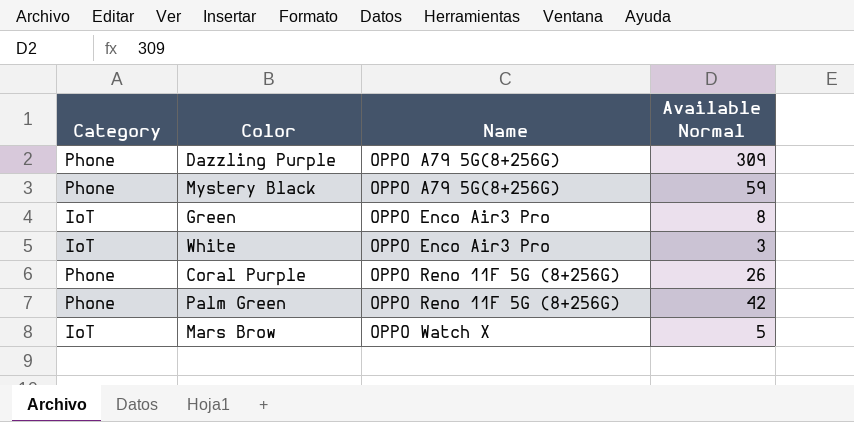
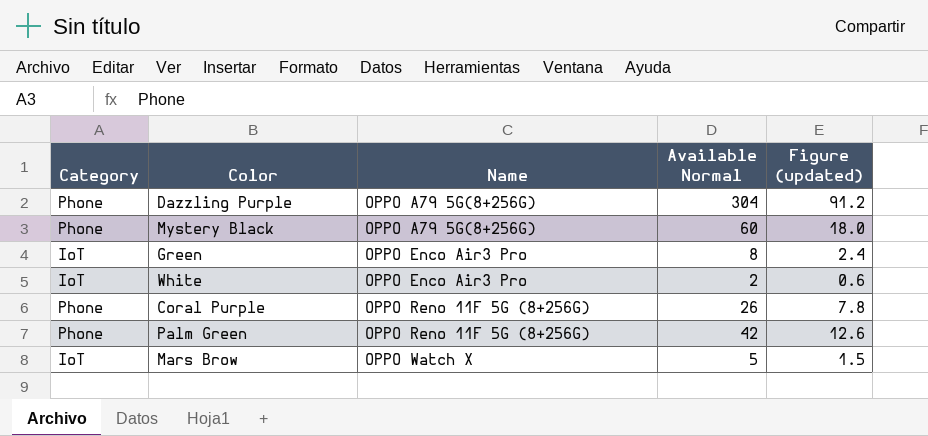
column Figure (updated) | formula: none -> [Available Normal] * 0.3
Dazzling Purple | Available Normal: 309 -> 304
Mystery Black | Available Normal: 59 -> 60
White | Available Normal: 3 -> 2

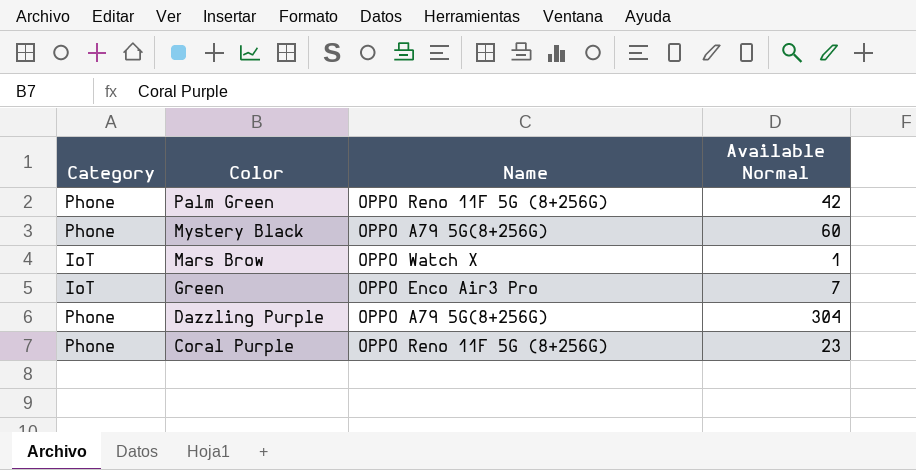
row order: Name ascending -> Color descending
column Figure (updated) | formula: [Available Normal] * 0.3 -> none
row White: IoT | OPPO Enco Air3 Pro | 2 | 0.6 -> none
Mars Brow | Available Normal: 5 -> 1
Green | Available Normal: 8 -> 7
Coral Purple | Available Normal: 26 -> 23

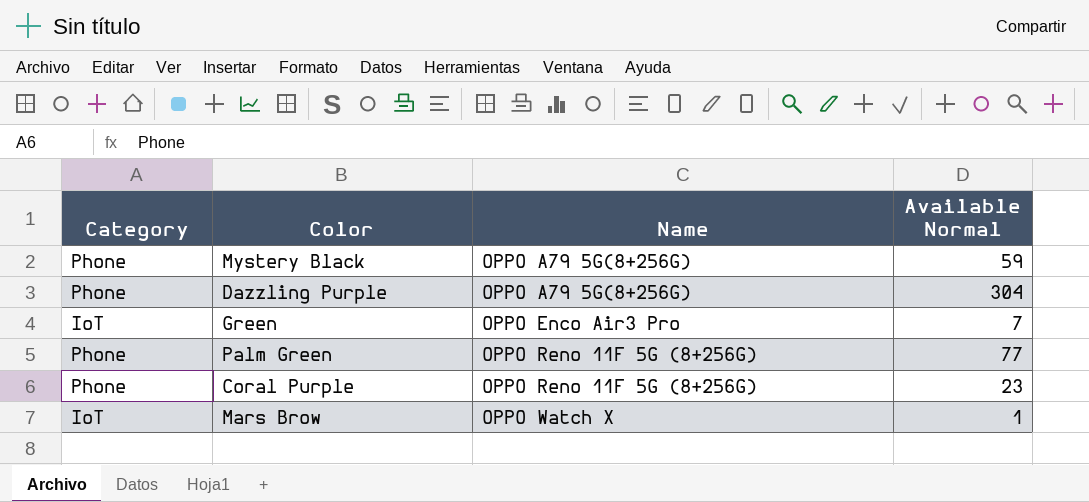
row order: Color descending -> Name ascending
Mystery Black | Available Normal: 60 -> 59
Palm Green | Available Normal: 42 -> 77

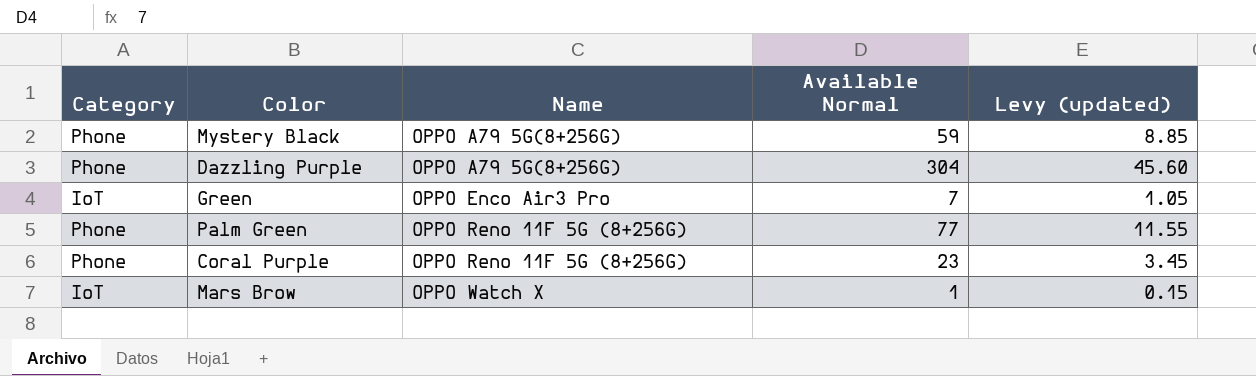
column Levy (updated) | formula: none -> [Available Normal] * 0.15

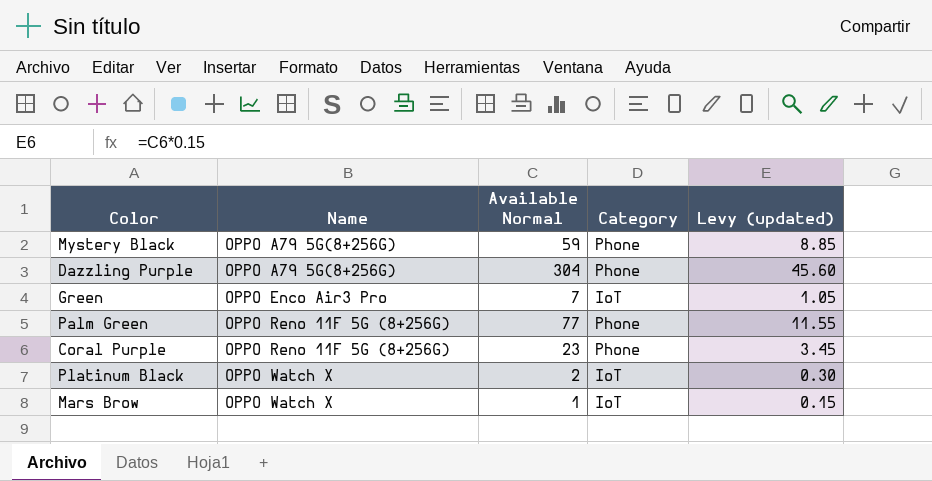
column Category | position: 1 -> 4
row Platinum Black: none -> OPPO Watch X | 2 | IoT | 0.30

